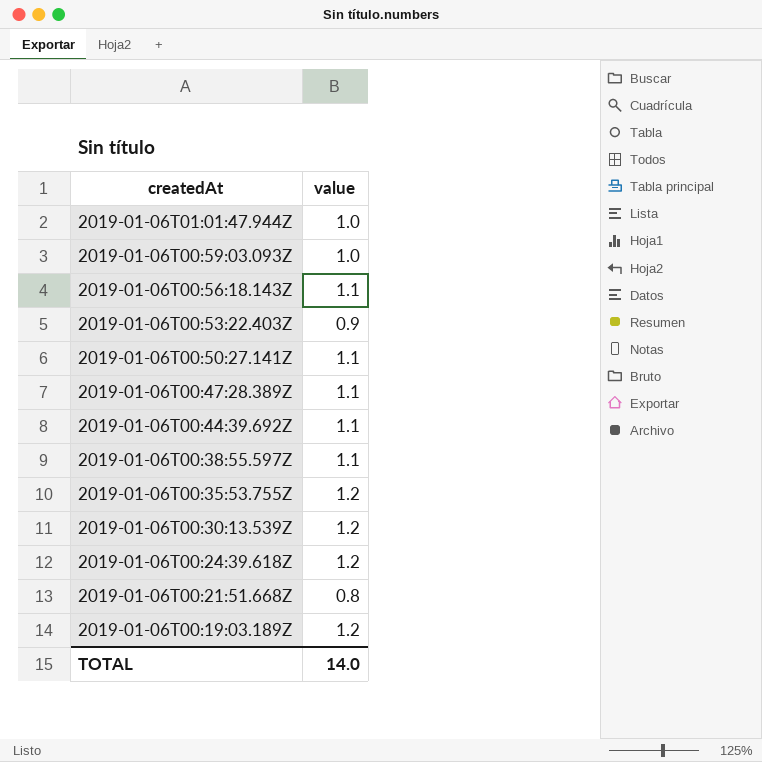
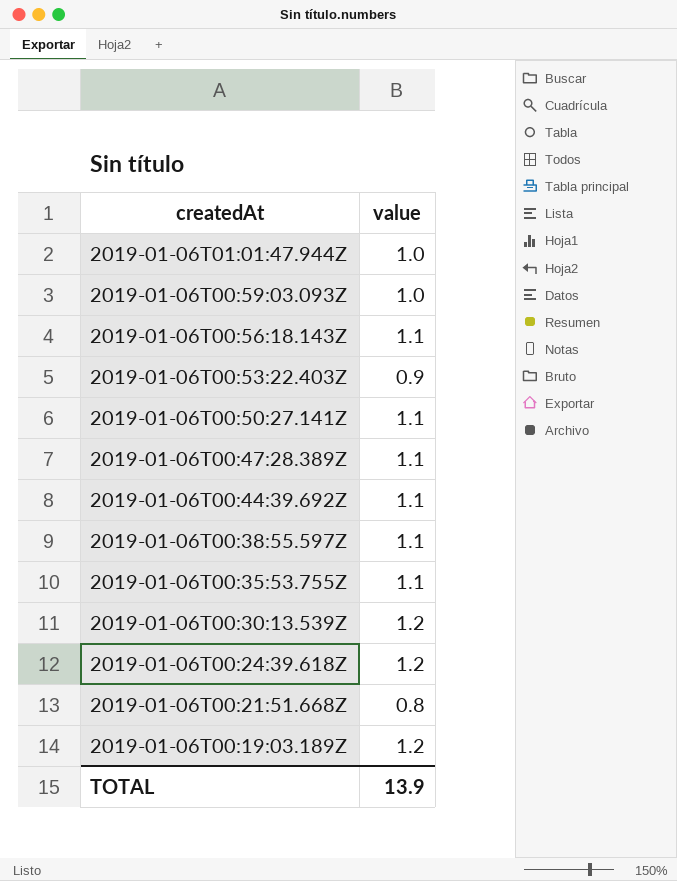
2019-01-06T00:35:53.755Z | value: 1.2 -> 1.1
TOTAL | value: 14.0 -> 13.9

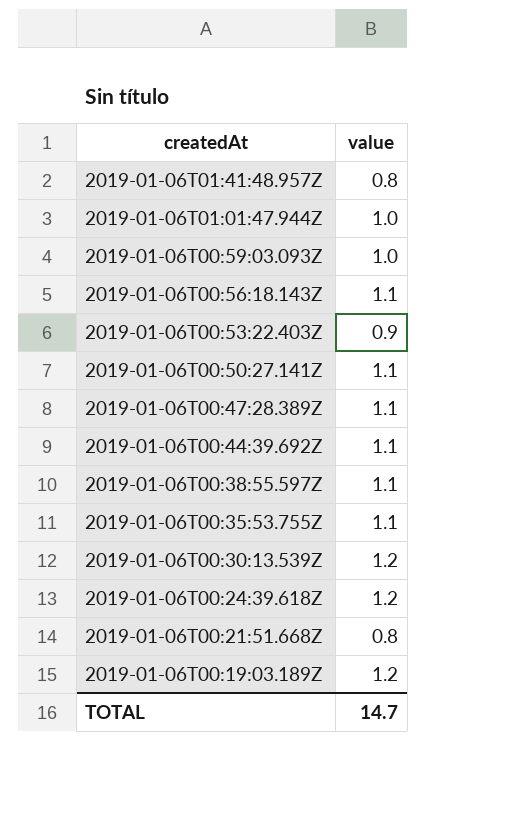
row 2019-01-06T01:41:48.957Z: none -> 0.8
TOTAL | value: 13.9 -> 14.7

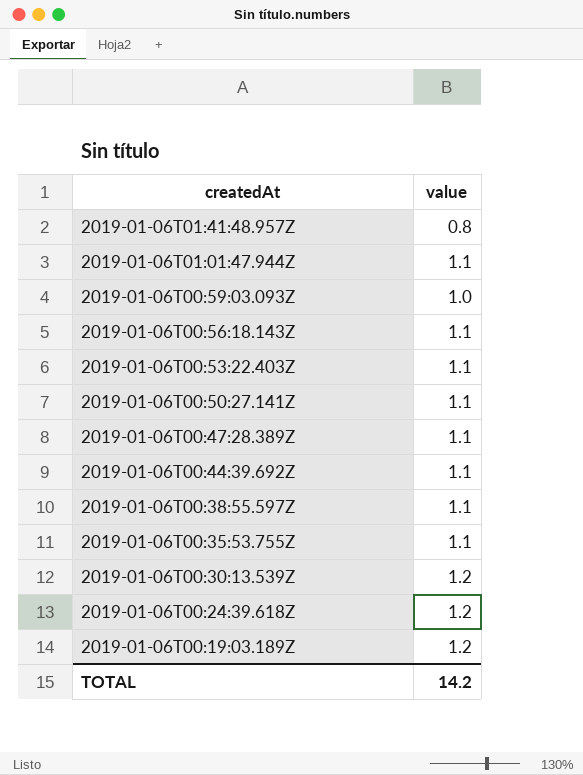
row 2019-01-06T00:21:51.668Z: 0.8 -> none
2019-01-06T01:01:47.944Z | value: 1.0 -> 1.1
2019-01-06T00:53:22.403Z | value: 0.9 -> 1.1
TOTAL | value: 14.7 -> 14.2

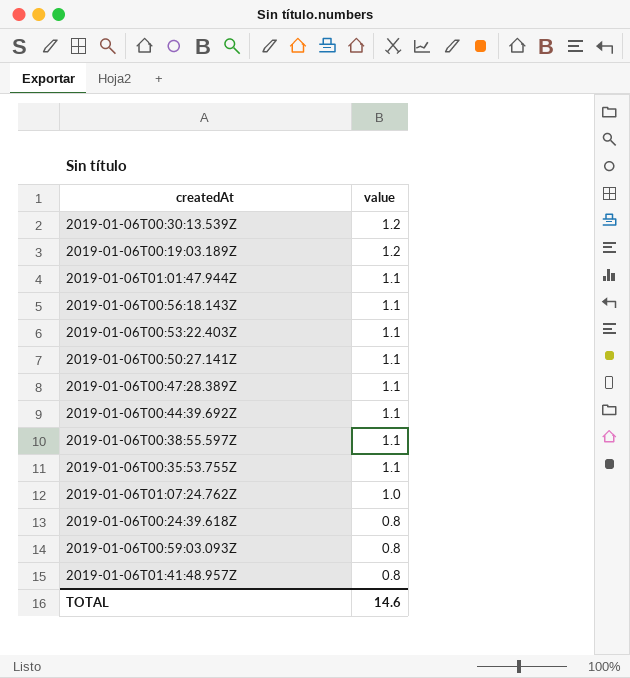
row order: createdAt descending -> value descending
row 2019-01-06T01:07:24.762Z: none -> 1.0
2019-01-06T00:24:39.618Z | value: 1.2 -> 0.8
2019-01-06T00:59:03.093Z | value: 1.0 -> 0.8
TOTAL | value: 14.2 -> 14.6

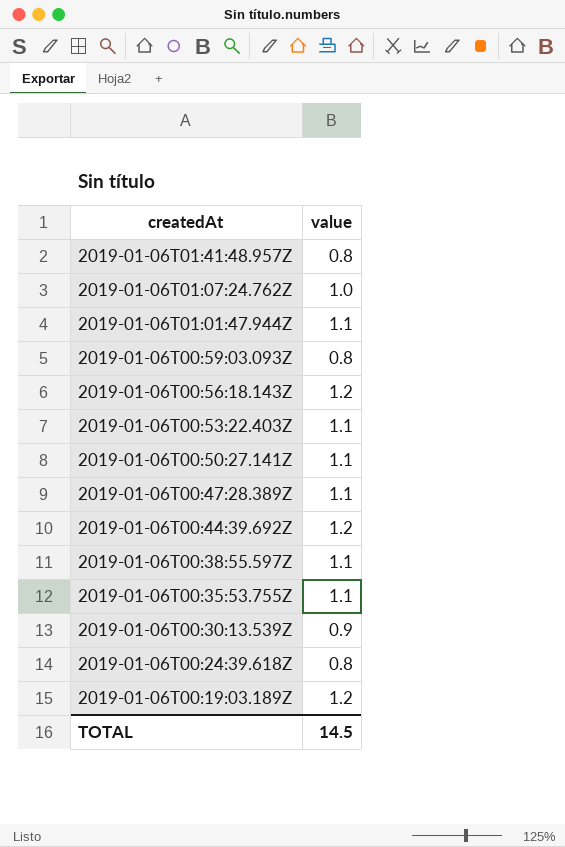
row order: value descending -> createdAt descending
2019-01-06T00:56:18.143Z | value: 1.1 -> 1.2
2019-01-06T00:44:39.692Z | value: 1.1 -> 1.2
2019-01-06T00:30:13.539Z | value: 1.2 -> 0.9
TOTAL | value: 14.6 -> 14.5

